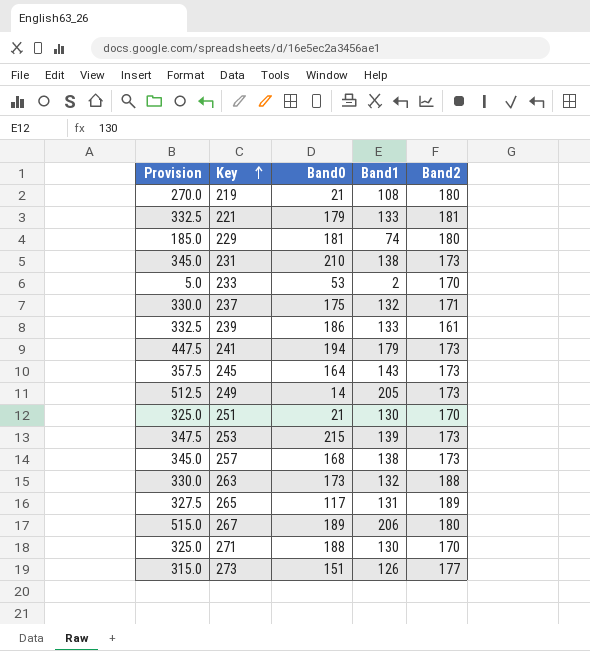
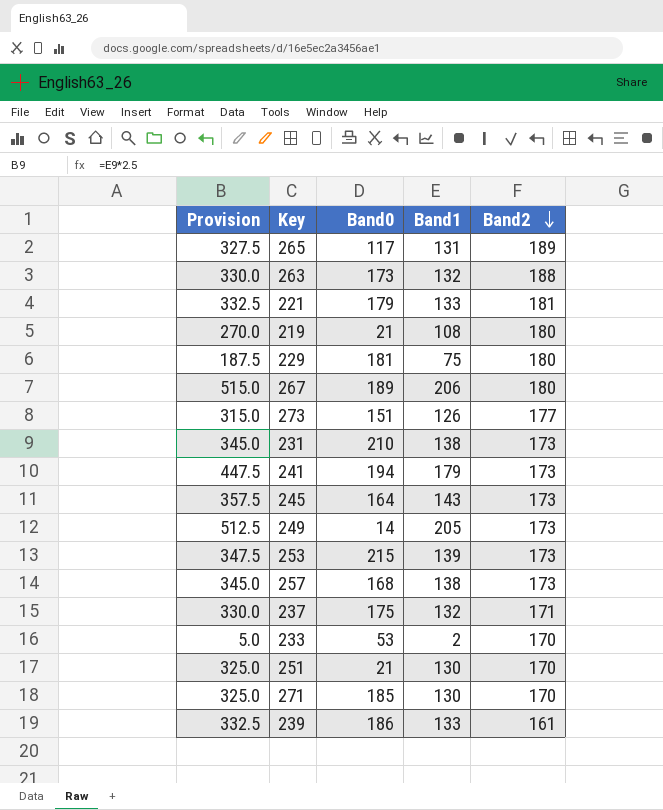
row order: Key ascending -> Band2 descending
229 | Provision: 185.0 -> 187.5
229 | Band1: 74 -> 75
271 | Band0: 188 -> 185

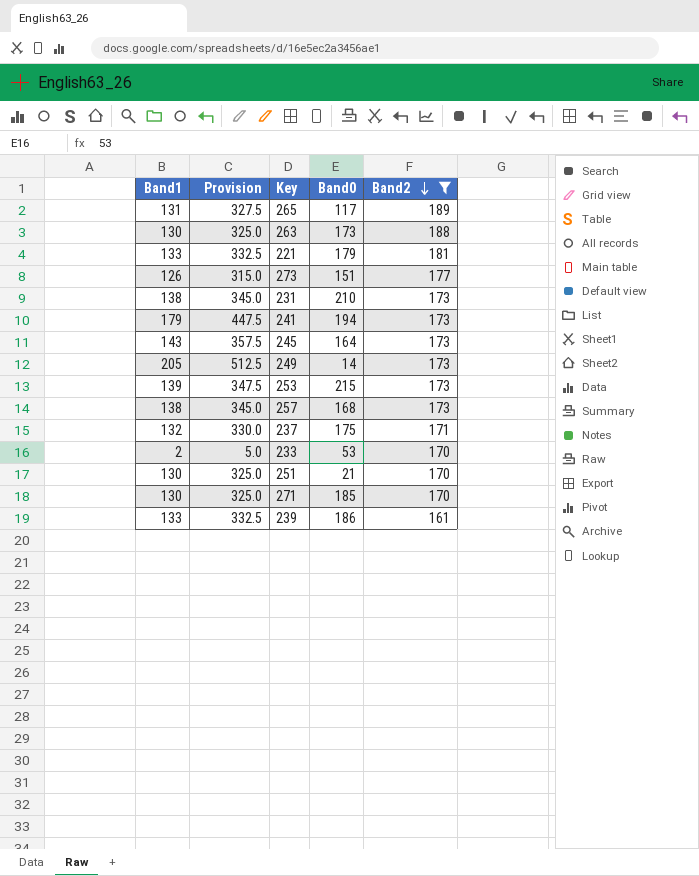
filter: none -> Band2 != 180
column Band1 | position: 4 -> 1
263 | Band1: 132 -> 130
263 | Provision: 330.0 -> 325.0

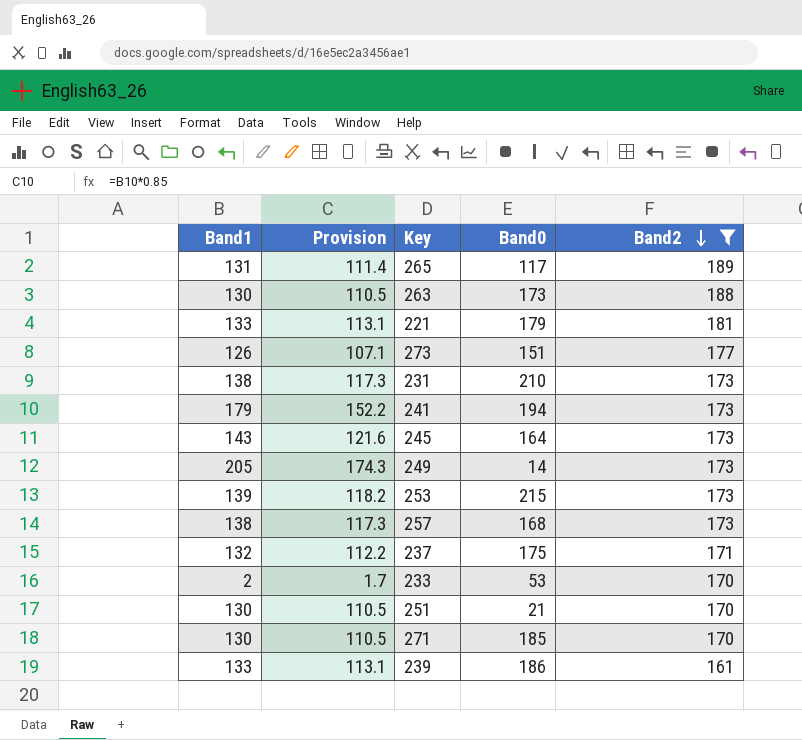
column Provision | formula: [Band1] * 2.5 -> [Band1] * 0.85

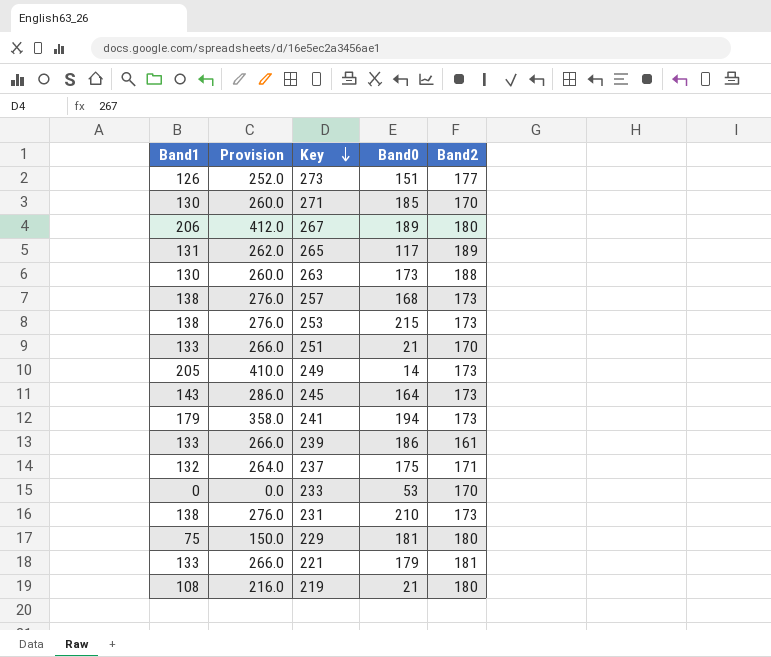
filter: Band2 != 180 -> none
row order: Band2 descending -> Key descending
column Provision | formula: [Band1] * 0.85 -> [Band1] * 2
253 | Band1: 139 -> 138
251 | Band1: 130 -> 133
233 | Band1: 2 -> 0

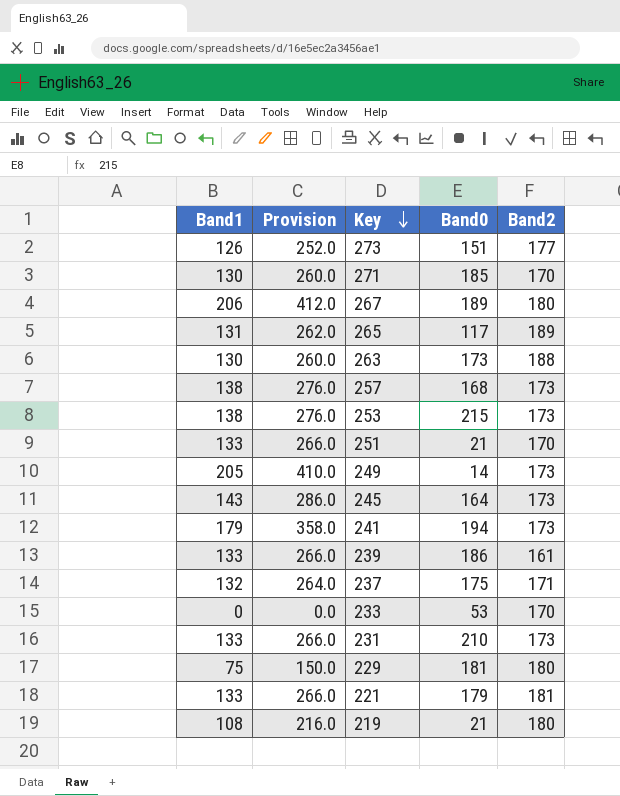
231 | Band1: 138 -> 133
231 | Provision: 276.0 -> 266.0

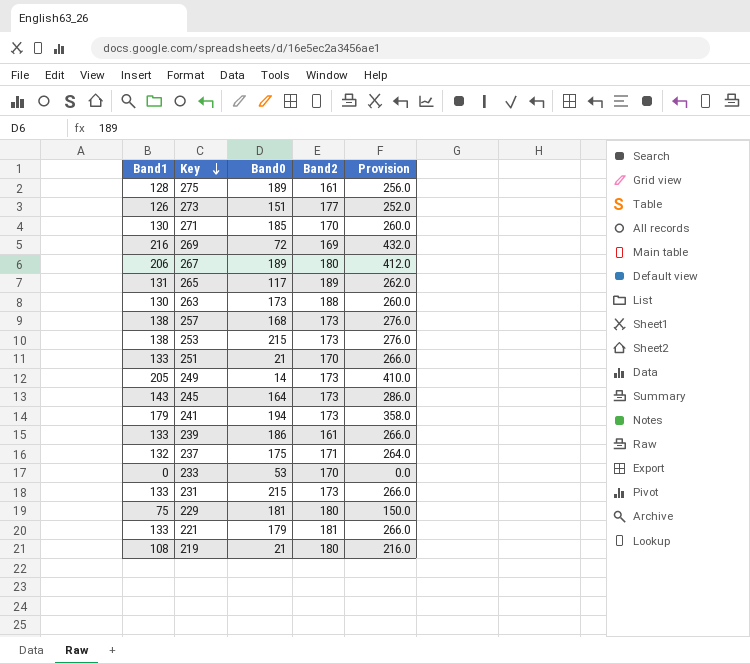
column Provision | position: 2 -> 5
row 275: none -> 128 | 189 | 161 | 256.0
row 269: none -> 216 | 72 | 169 | 432.0
231 | Band0: 210 -> 215

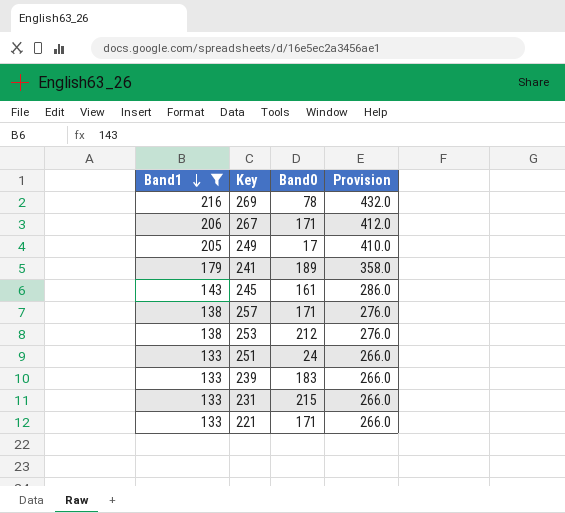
filter: none -> Band1 >= 133
row order: Key descending -> Band1 descending
column Band2 | position: 4 -> none
269 | Band0: 72 -> 78
267 | Band0: 189 -> 171
249 | Band0: 14 -> 17
241 | Band0: 194 -> 189
245 | Band0: 164 -> 161
257 | Band0: 168 -> 171
253 | Band0: 215 -> 212
251 | Band0: 21 -> 24
239 | Band0: 186 -> 183
221 | Band0: 179 -> 171

